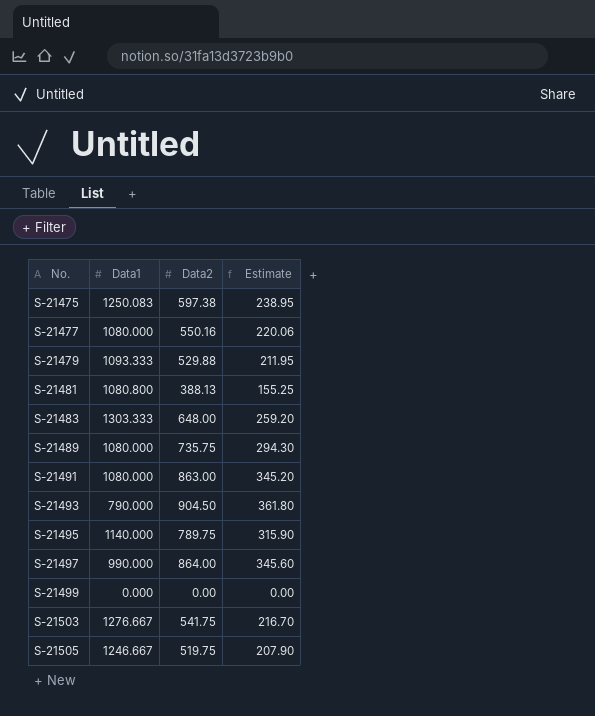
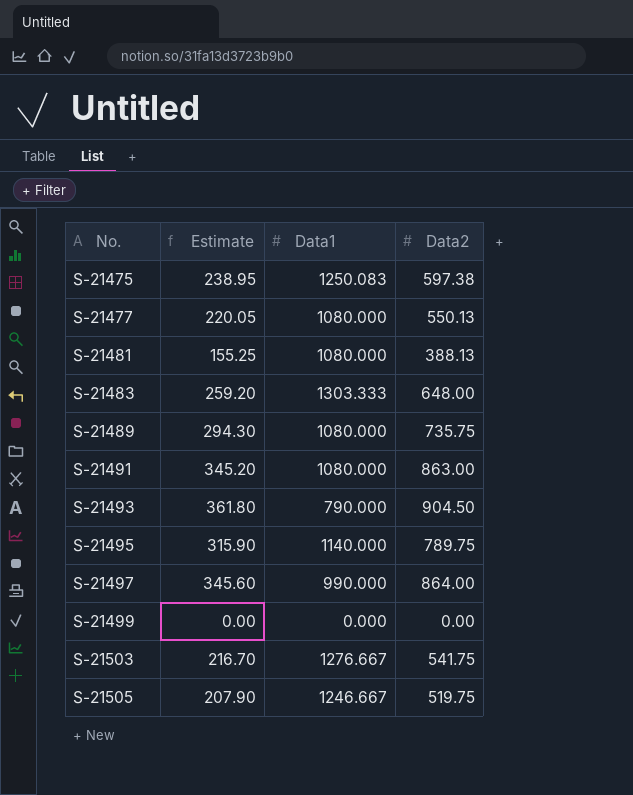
column Estimate | position: 4 -> 2
row S-21479: 1093.333 | 529.88 | 211.95 -> none
S-21477 | Estimate: 220.06 -> 220.05
S-21477 | Data2: 550.16 -> 550.13
S-21481 | Data1: 1080.800 -> 1080.000

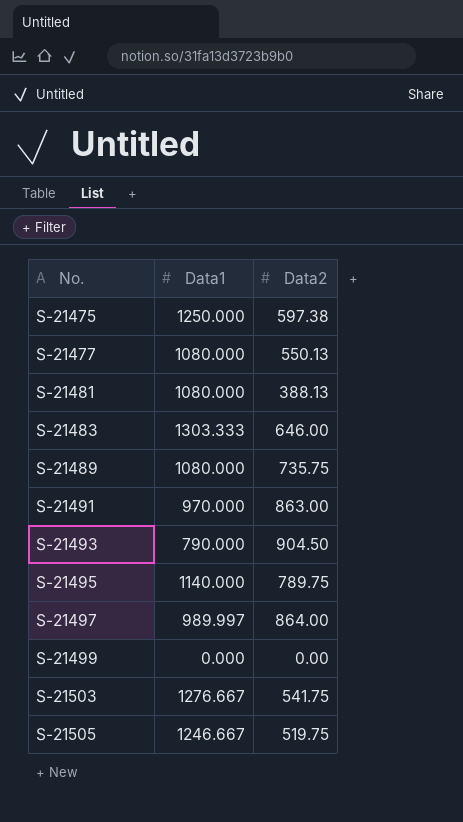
column Estimate | formula: [Data2] * 0.4 -> none
S-21475 | Data1: 1250.083 -> 1250.000
S-21483 | Data2: 648.00 -> 646.00
S-21491 | Data1: 1080.000 -> 970.000
S-21497 | Data1: 990.000 -> 989.997

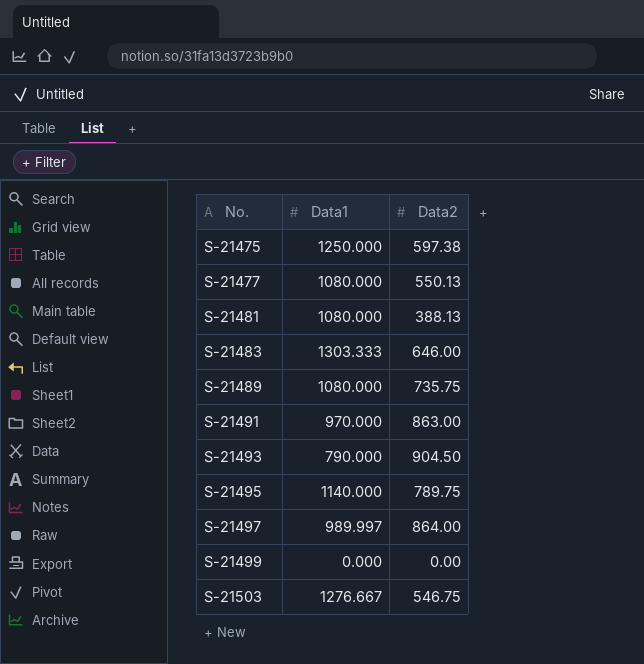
row S-21505: 1246.667 | 519.75 -> none
S-21503 | Data2: 541.75 -> 546.75

